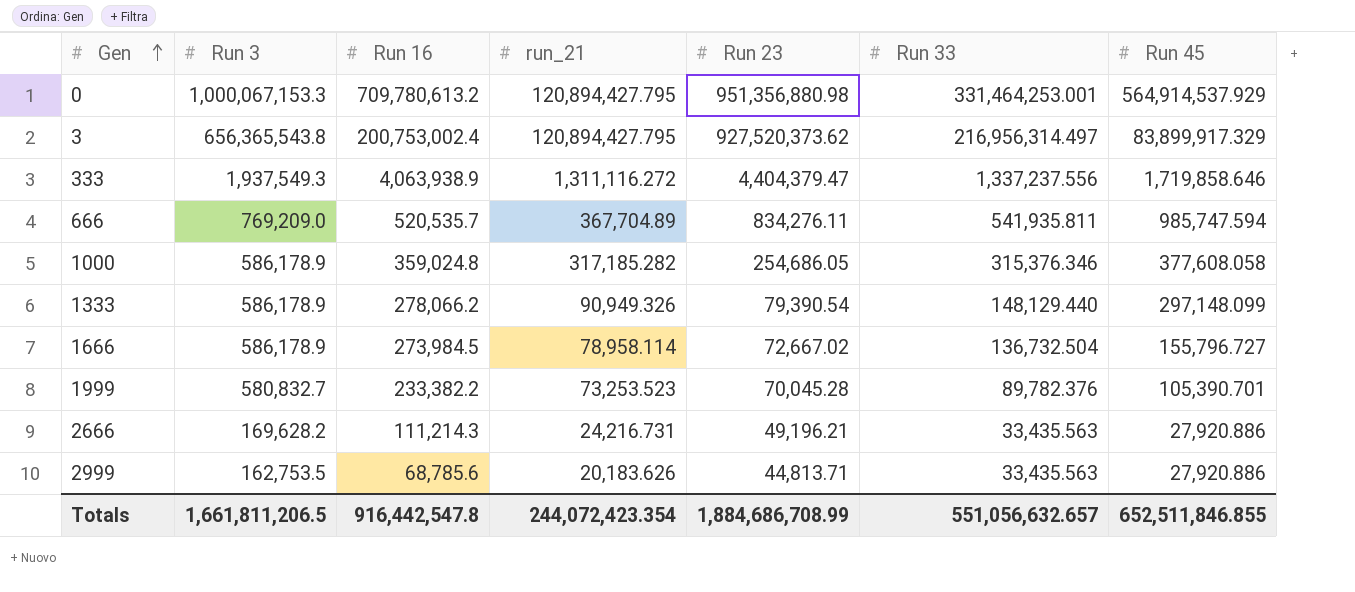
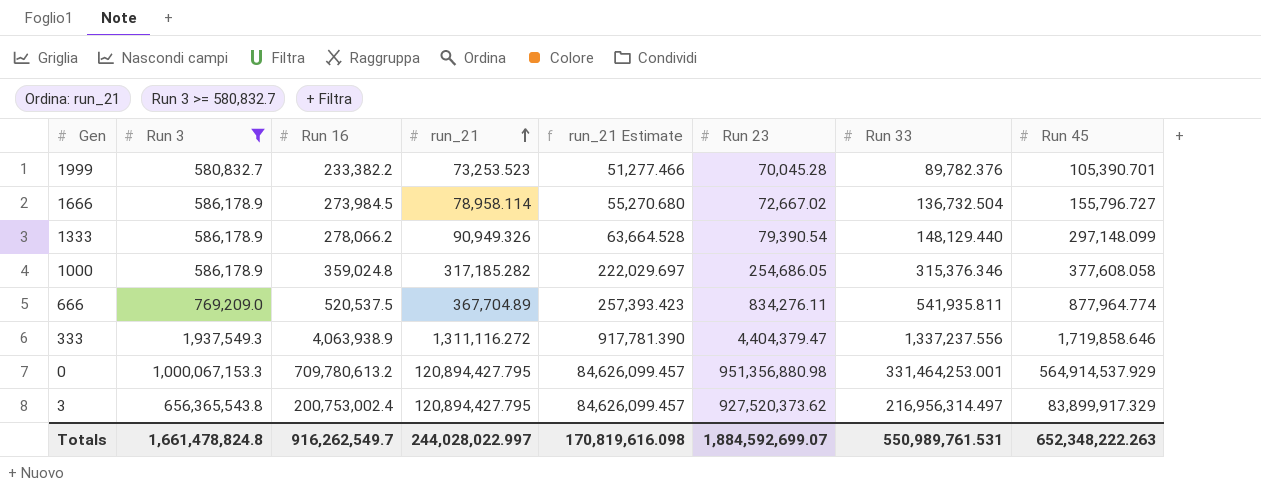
filter: none -> Run 3 >= 580,832.7
row order: Gen ascending -> run_21 ascending
column run_21 Estimate | formula: none -> [run_21] * 0.7
666 | Run 16: 520,535.7 -> 520,537.5
666 | Run 45: 985,747.594 -> 877,964.774
Totals | Run 3: 1,661,811,206.5 -> 1,661,478,824.8
Totals | Run 16: 916,442,547.8 -> 916,262,549.7
Totals | run_21: 244,072,423.354 -> 244,028,022.997
Totals | Run 23: 1,884,686,708.99 -> 1,884,592,699.07
Totals | Run 33: 551,056,632.657 -> 550,989,761.531
Totals | Run 45: 652,511,846.855 -> 652,348,222.263

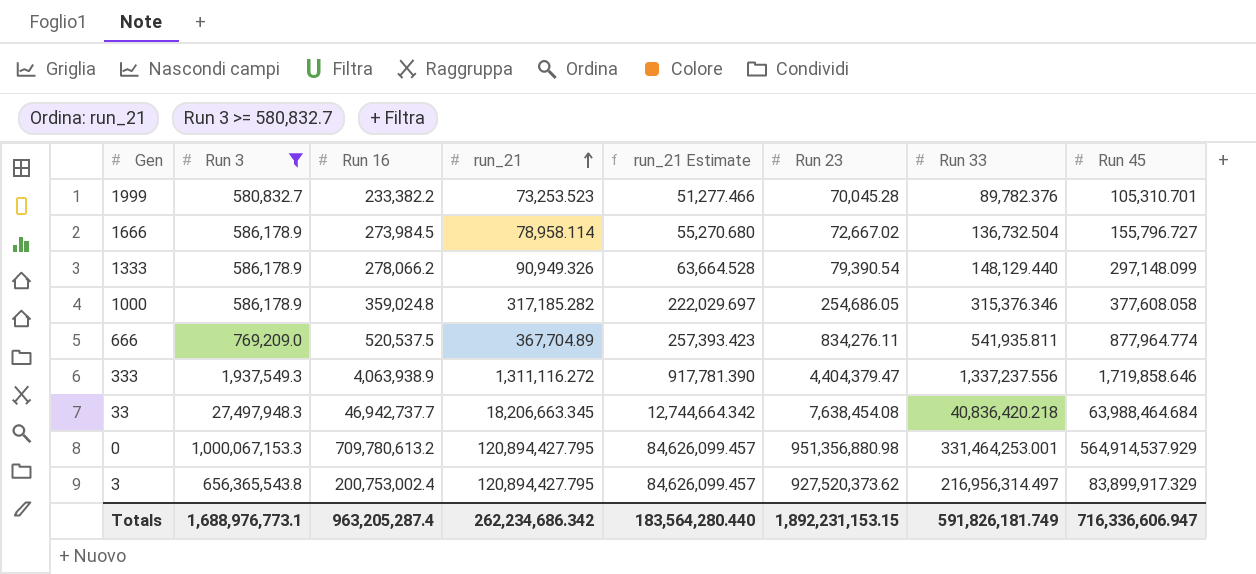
1999 | Run 45: 105,390.701 -> 105,310.701
row 33: none -> 27,497,948.3 | 46,942,737.7 | 18,206,663.345 | 12,744,664.342 | 7,638,454.08 | 40,836,420.218 | 63,988,464.684
Totals | Run 3: 1,661,478,824.8 -> 1,688,976,773.1
Totals | Run 16: 916,262,549.7 -> 963,205,287.4
Totals | run_21: 244,028,022.997 -> 262,234,686.342
Totals | run_21 Estimate: 170,819,616.098 -> 183,564,280.440
Totals | Run 23: 1,884,592,699.07 -> 1,892,231,153.15
Totals | Run 33: 550,989,761.531 -> 591,826,181.749
Totals | Run 45: 652,348,222.263 -> 716,336,606.947

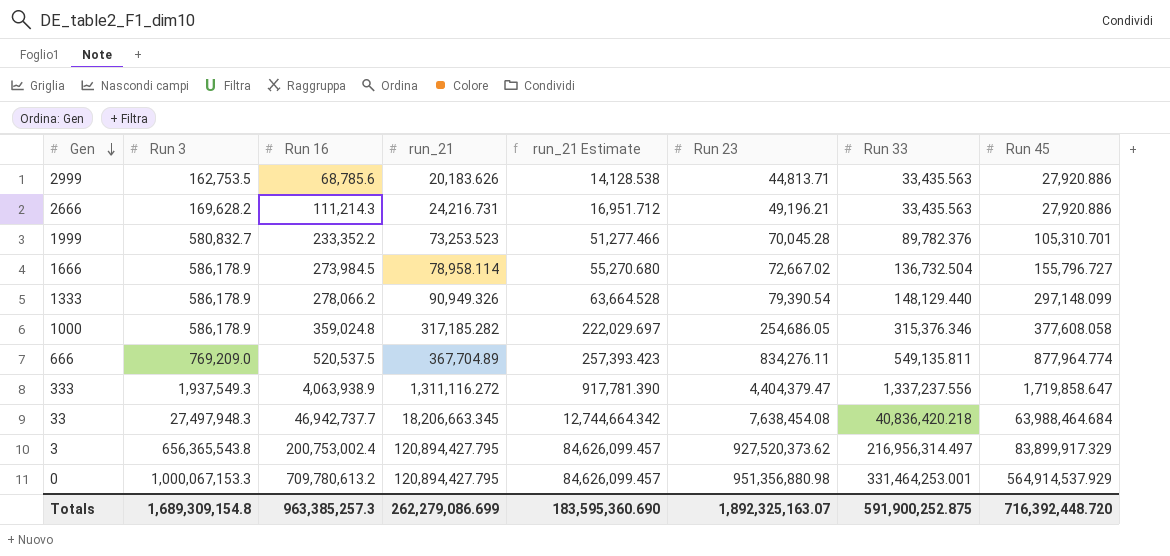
filter: Run 3 >= 580,832.7 -> none
row order: run_21 ascending -> Gen descending
1999 | Run 16: 233,382.2 -> 233,352.2
666 | Run 33: 541,935.811 -> 549,135.811
333 | Run 45: 1,719,858.646 -> 1,719,858.647
Totals | Run 3: 1,688,976,773.1 -> 1,689,309,154.8
Totals | Run 16: 963,205,287.4 -> 963,385,257.3
Totals | run_21: 262,234,686.342 -> 262,279,086.699
Totals | run_21 Estimate: 183,564,280.440 -> 183,595,360.690
Totals | Run 23: 1,892,231,153.15 -> 1,892,325,163.07
Totals | Run 33: 591,826,181.749 -> 591,900,252.875
Totals | Run 45: 716,336,606.947 -> 716,392,448.720

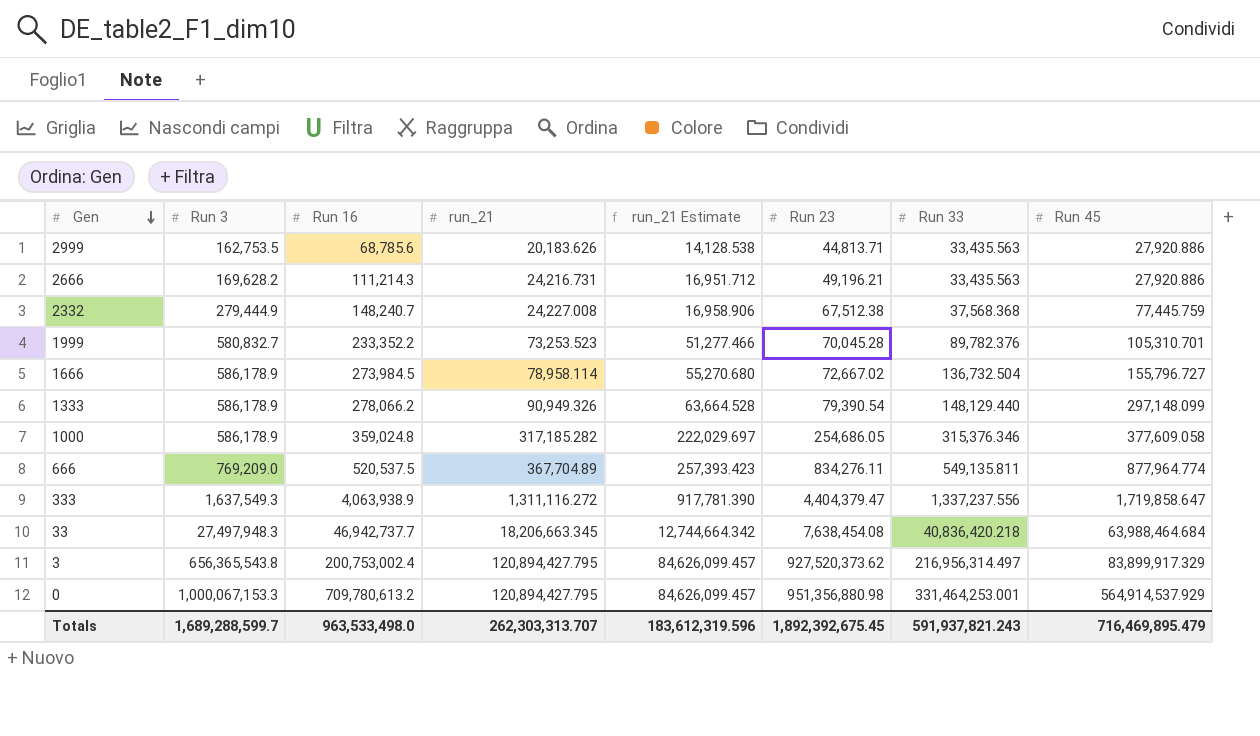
row 2332: none -> 279,444.9 | 148,240.7 | 24,227.008 | 16,958.906 | 67,512.38 | 37,568.368 | 77,445.759
1000 | Run 45: 377,608.058 -> 377,609.058
333 | Run 3: 1,937,549.3 -> 1,637,549.3
Totals | Run 3: 1,689,309,154.8 -> 1,689,288,599.7
Totals | Run 16: 963,385,257.3 -> 963,533,498.0
Totals | run_21: 262,279,086.699 -> 262,303,313.707
Totals | run_21 Estimate: 183,595,360.690 -> 183,612,319.596
Totals | Run 23: 1,892,325,163.07 -> 1,892,392,675.45
Totals | Run 33: 591,900,252.875 -> 591,937,821.243
Totals | Run 45: 716,392,448.720 -> 716,469,895.479

